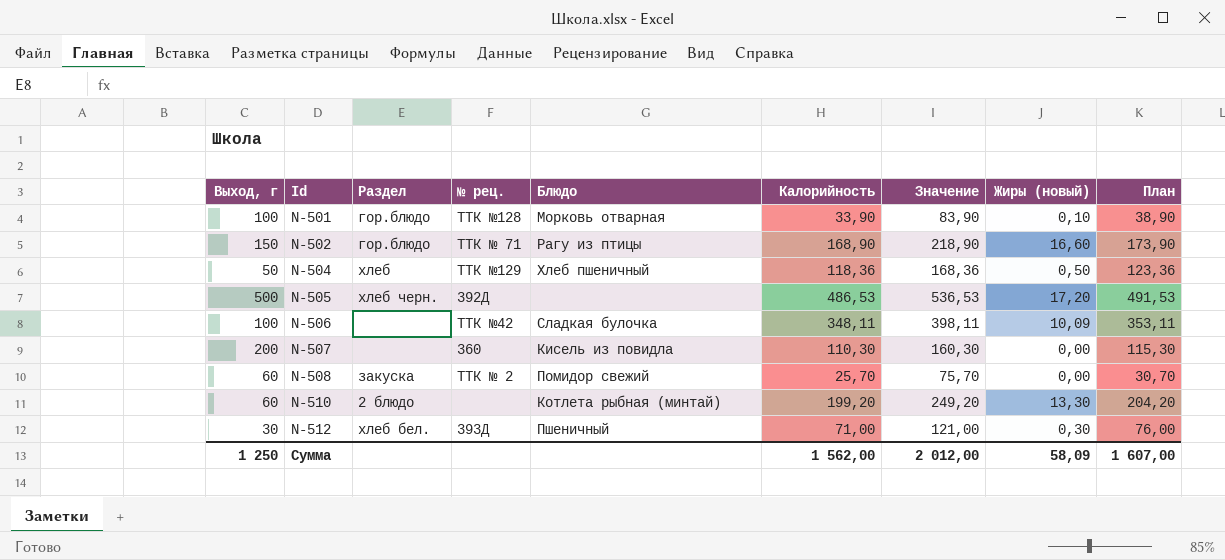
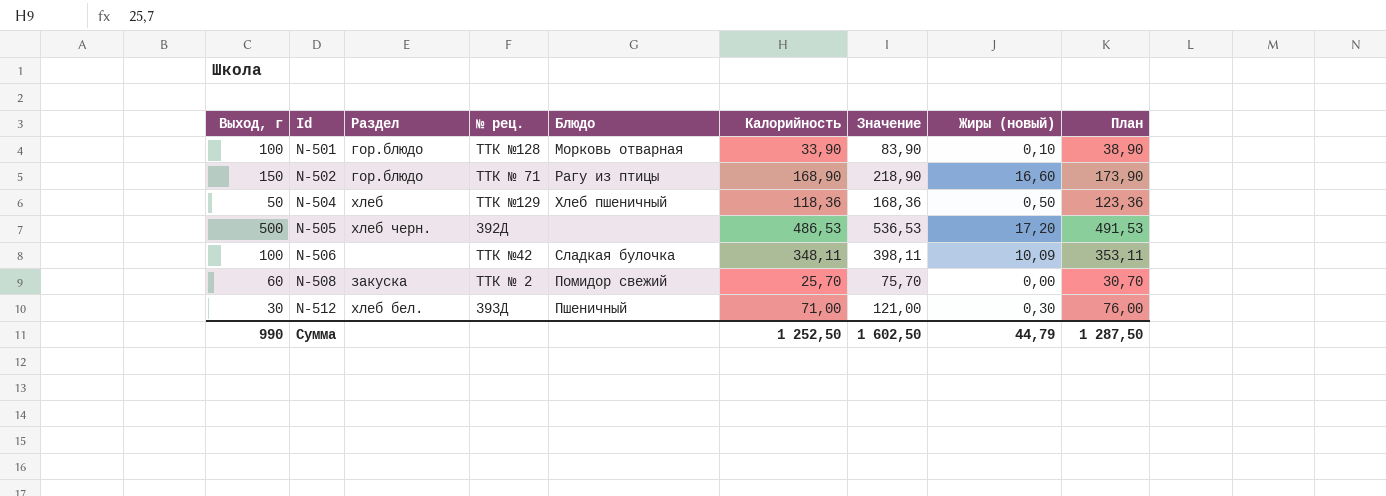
row N-507: 200 | none | 360 | Кисель из повидла | 110,30 | 160,30 | 0,00 | 115,30 -> none
row N-510: 60 | 2 блюдо | none | Котлета рыбная (минтай) | 199,20 | 249,20 | 13,30 | 204,20 -> none
Сумма | Выход, г: 1 250 -> 990
Сумма | Калорийность: 1 562,00 -> 1 252,50
Сумма | Значение: 2 012,00 -> 1 602,50
Сумма | Жиры (новый): 58,09 -> 44,79
Сумма | План: 1 607,00 -> 1 287,50

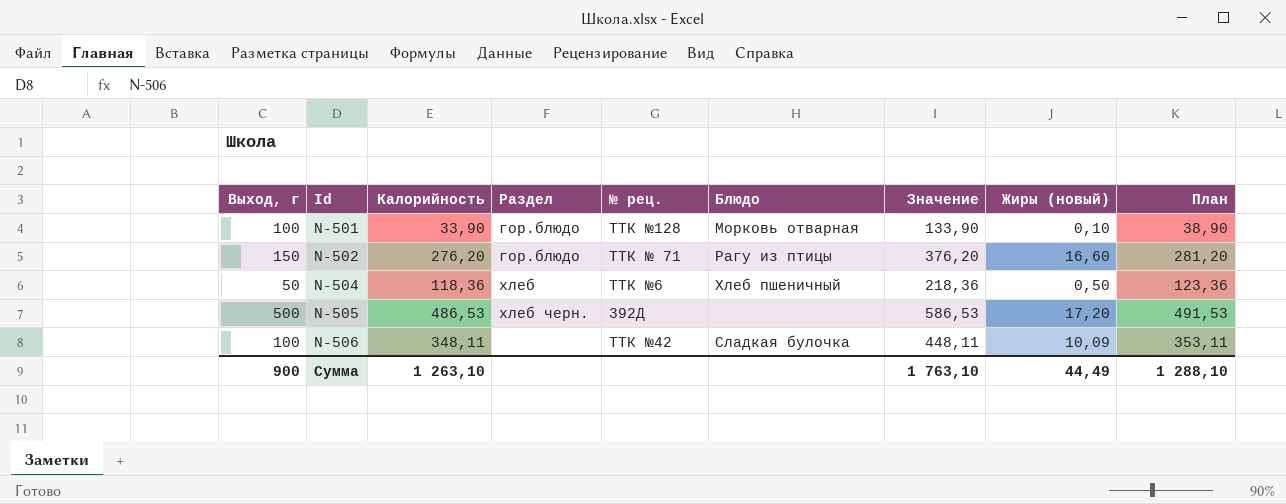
column Калорийность | position: 6 -> 3
column Значение | formula: [Калорийность] + 50 -> [Калорийность] + 100
row N-508: 60 | закуска | ТТК № 2 | Помидор свежий | 25,70 | 75,70 | 0,00 | 30,70 -> none
row N-512: 30 | хлеб бел. | 393Д | Пшеничный | 71,00 | 121,00 | 0,30 | 76,00 -> none
N-502 | Калорийность: 168,90 -> 276,20
N-502 | План: 173,90 -> 281,20
N-504 | № рец.: ТТК №129 -> ТТК №6
Сумма | Выход, г: 990 -> 900
Сумма | Калорийность: 1 252,50 -> 1 263,10
Сумма | Значение: 1 602,50 -> 1 763,10
Сумма | Жиры (новый): 44,79 -> 44,49
Сумма | План: 1 287,50 -> 1 288,10

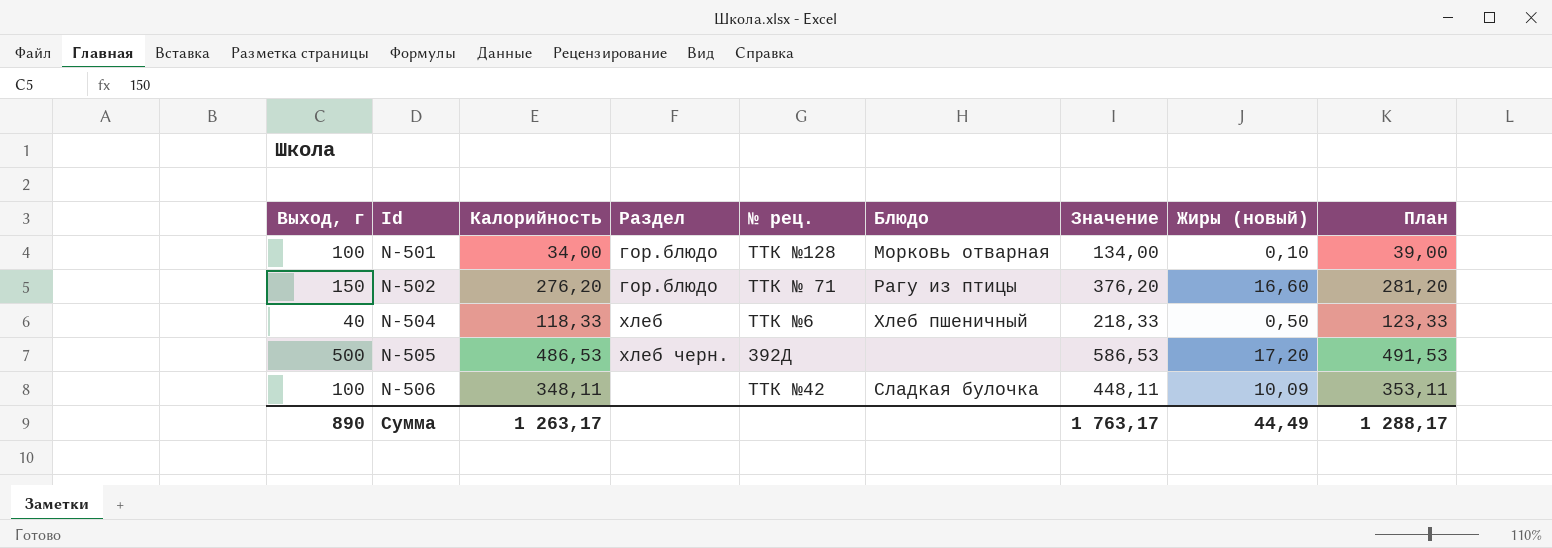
N-501 | Калорийность: 33,90 -> 34,00
N-501 | Значение: 133,90 -> 134,00
N-501 | План: 38,90 -> 39,00
N-504 | Выход, г: 50 -> 40
N-504 | Калорийность: 118,36 -> 118,33
N-504 | Значение: 218,36 -> 218,33
N-504 | План: 123,36 -> 123,33
Сумма | Выход, г: 900 -> 890
Сумма | Калорийность: 1 263,10 -> 1 263,17
Сумма | Значение: 1 763,10 -> 1 763,17
Сумма | План: 1 288,10 -> 1 288,17

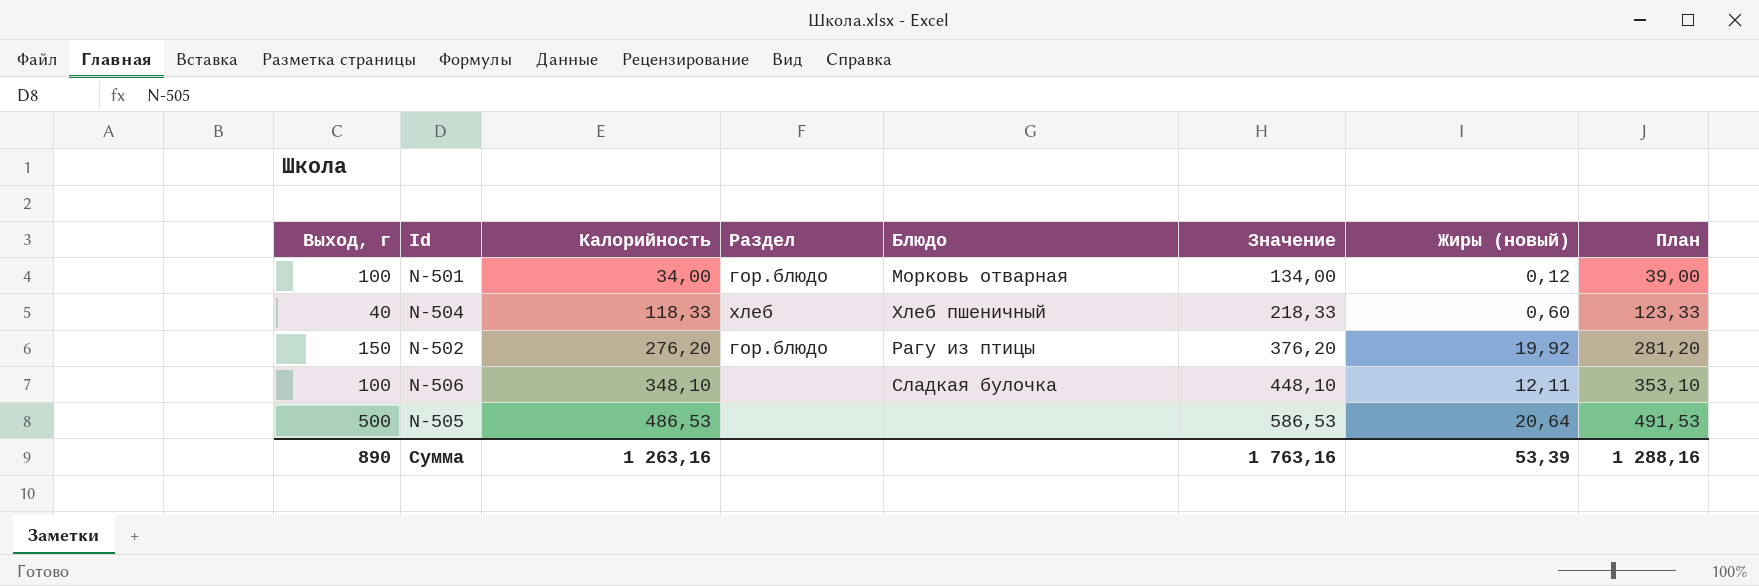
row order: Id ascending -> Калорийность ascending
column № рец. | position: 5 -> none
N-501 | Жиры (новый): 0,10 -> 0,12
N-504 | Жиры (новый): 0,50 -> 0,60
N-502 | Жиры (новый): 16,60 -> 19,92
N-506 | Калорийность: 348,11 -> 348,10
N-506 | Значение: 448,11 -> 448,10
N-506 | Жиры (новый): 10,09 -> 12,11
N-506 | План: 353,11 -> 353,10
N-505 | Раздел: хлеб черн. -> none
N-505 | Жиры (новый): 17,20 -> 20,64
Сумма | Калорийность: 1 263,17 -> 1 263,16
Сумма | Значение: 1 763,17 -> 1 763,16
Сумма | Жиры (новый): 44,49 -> 53,39
Сумма | План: 1 288,17 -> 1 288,16

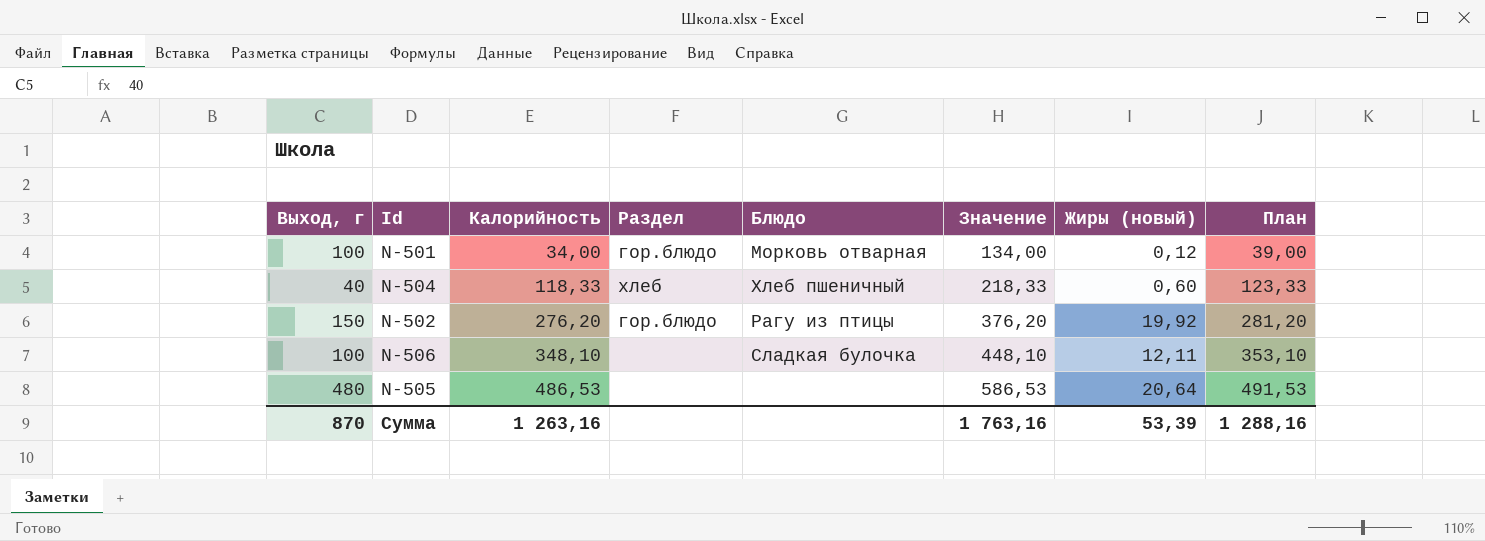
N-505 | Выход, г: 500 -> 480
Сумма | Выход, г: 890 -> 870

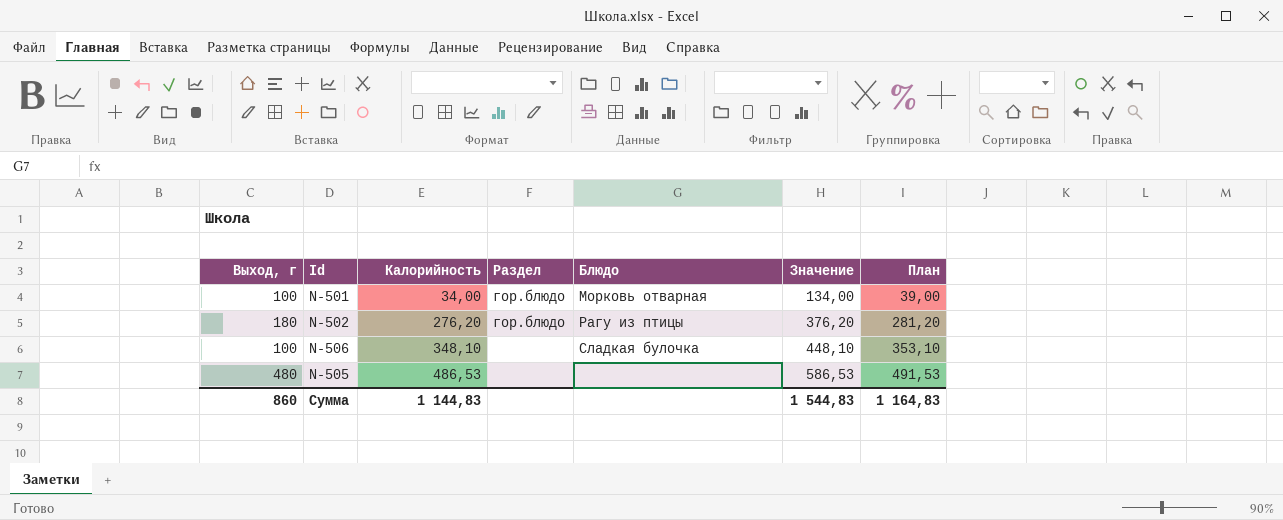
column Жиры (новый) | position: 7 -> none
row N-504: 40 | 118,33 | хлеб | Хлеб пшеничный | 218,33 | 0,60 | 123,33 -> none
N-502 | Выход, г: 150 -> 180
Сумма | Выход, г: 870 -> 860
Сумма | Калорийность: 1 263,16 -> 1 144,83
Сумма | Значение: 1 763,16 -> 1 544,83
Сумма | План: 1 288,16 -> 1 164,83

